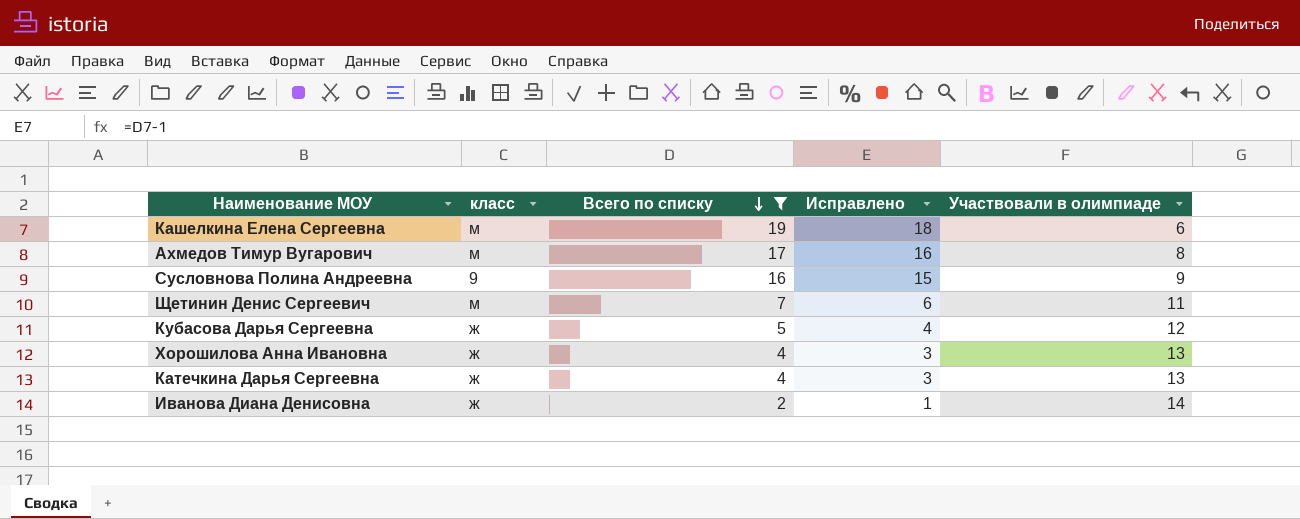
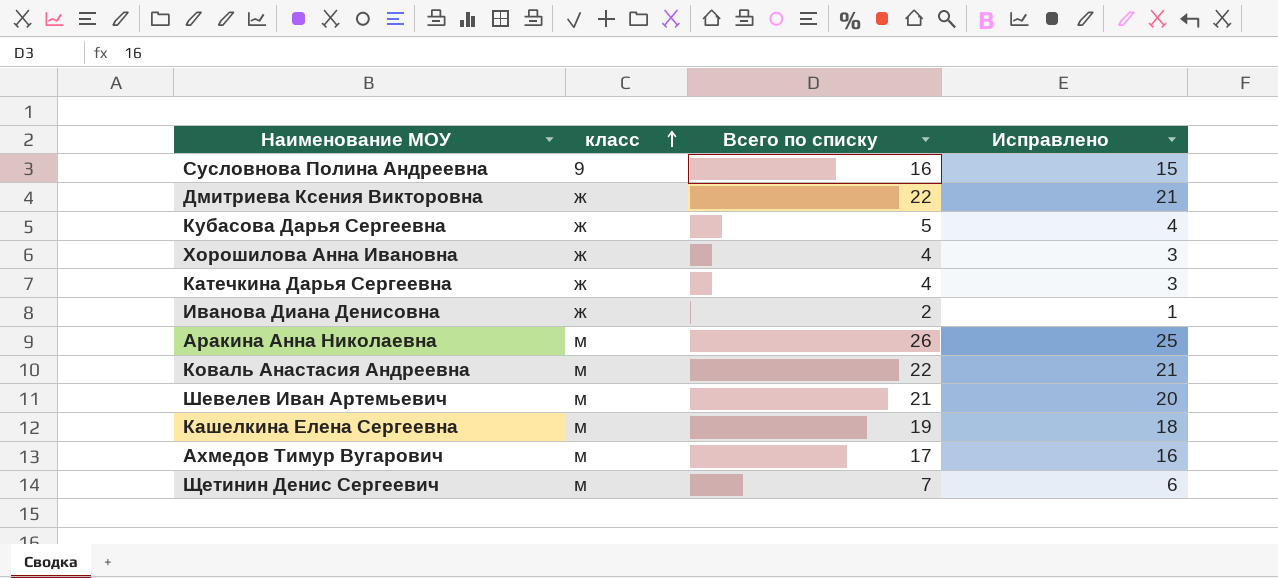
filter: Всего по списку <= 19 -> none
row order: Всего по списку descending -> класс ascending
column Участвовали в олимпиаде | position: 5 -> none

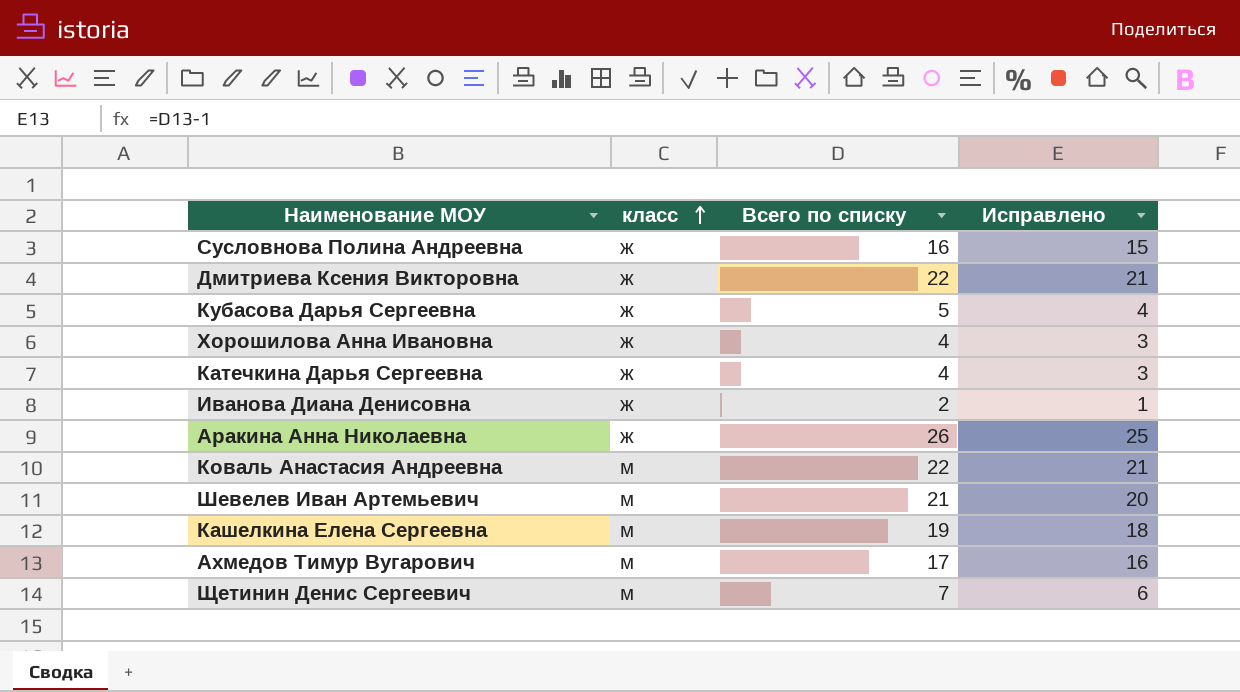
Сусловнова Полина Андреевна | класс: 9 -> ж
Аракина Анна Николаевна | класс: м -> ж

